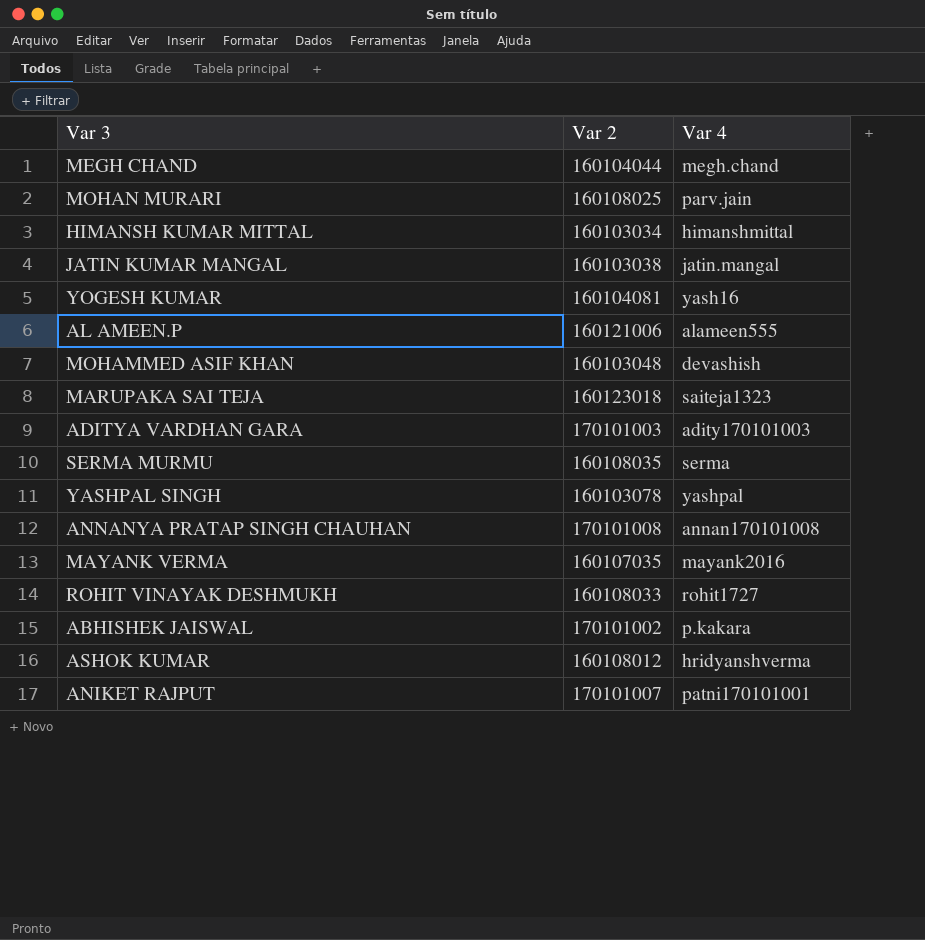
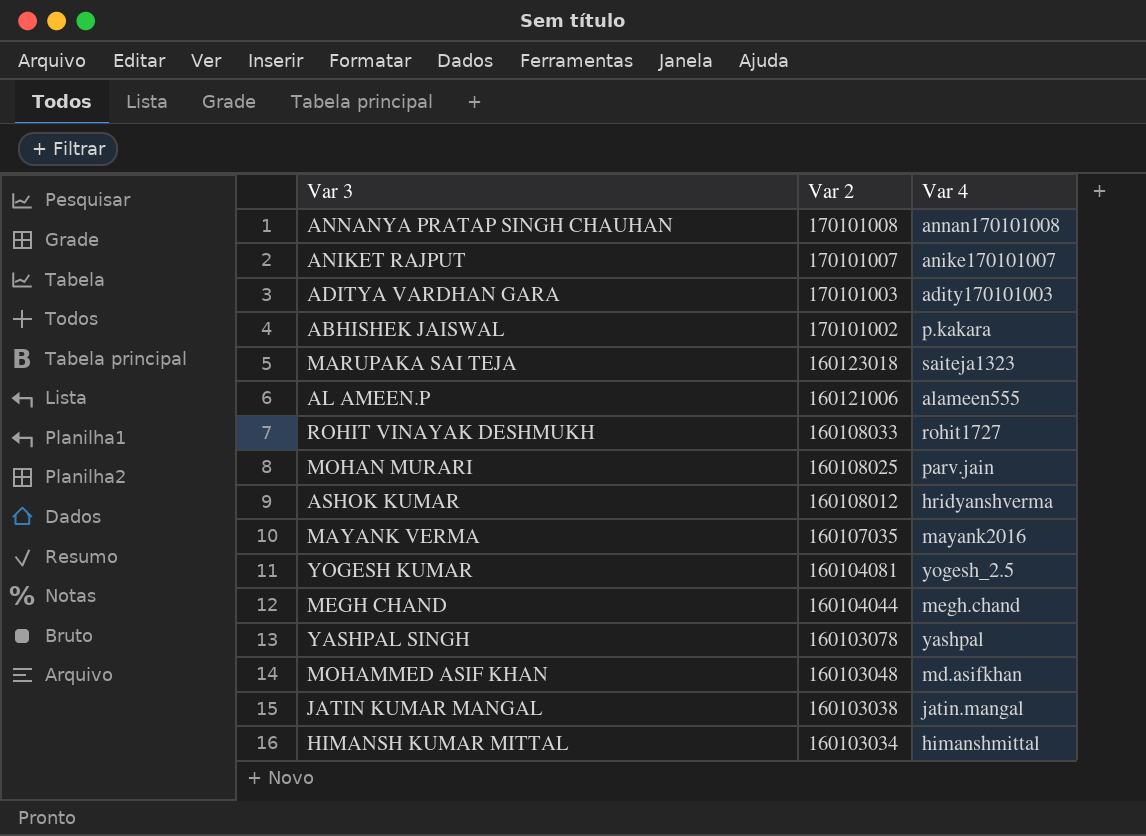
row order: none -> Var 2 descending
row SERMA MURMU: 160108035 | serma -> none
ANIKET RAJPUT | Var 4: patni170101001 -> anike170101007
YOGESH KUMAR | Var 4: yash16 -> yogesh_2.5
MOHAMMED ASIF KHAN | Var 4: devashish -> md.asifkhan

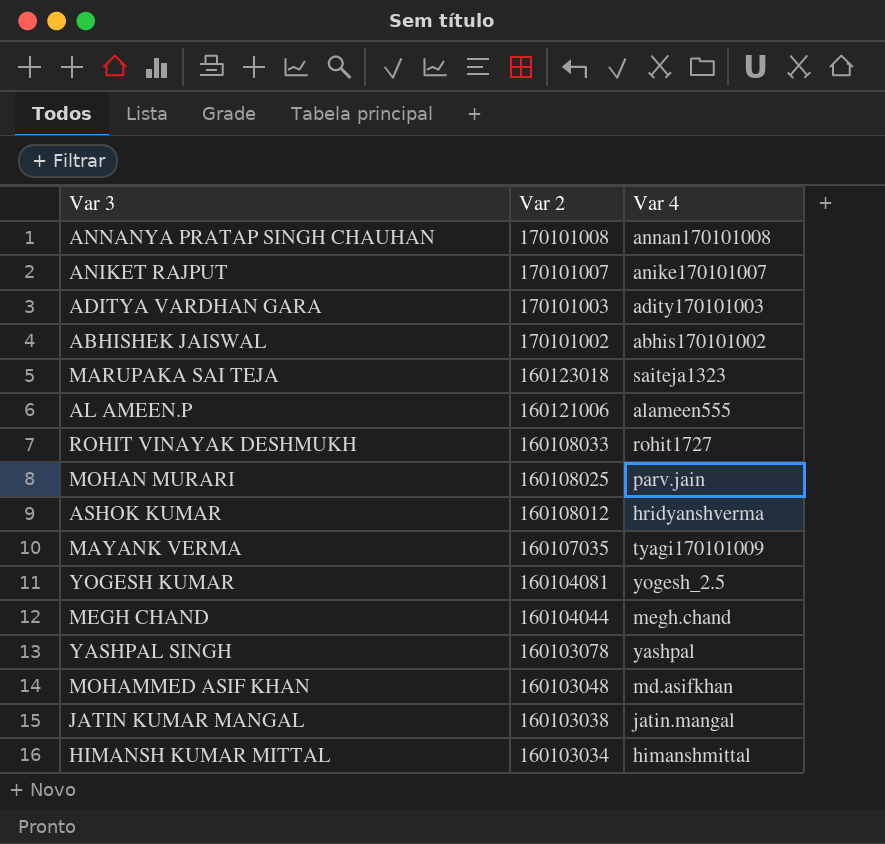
ABHISHEK JAISWAL | Var 4: p.kakara -> abhis170101002
MAYANK VERMA | Var 4: mayank2016 -> tyagi170101009

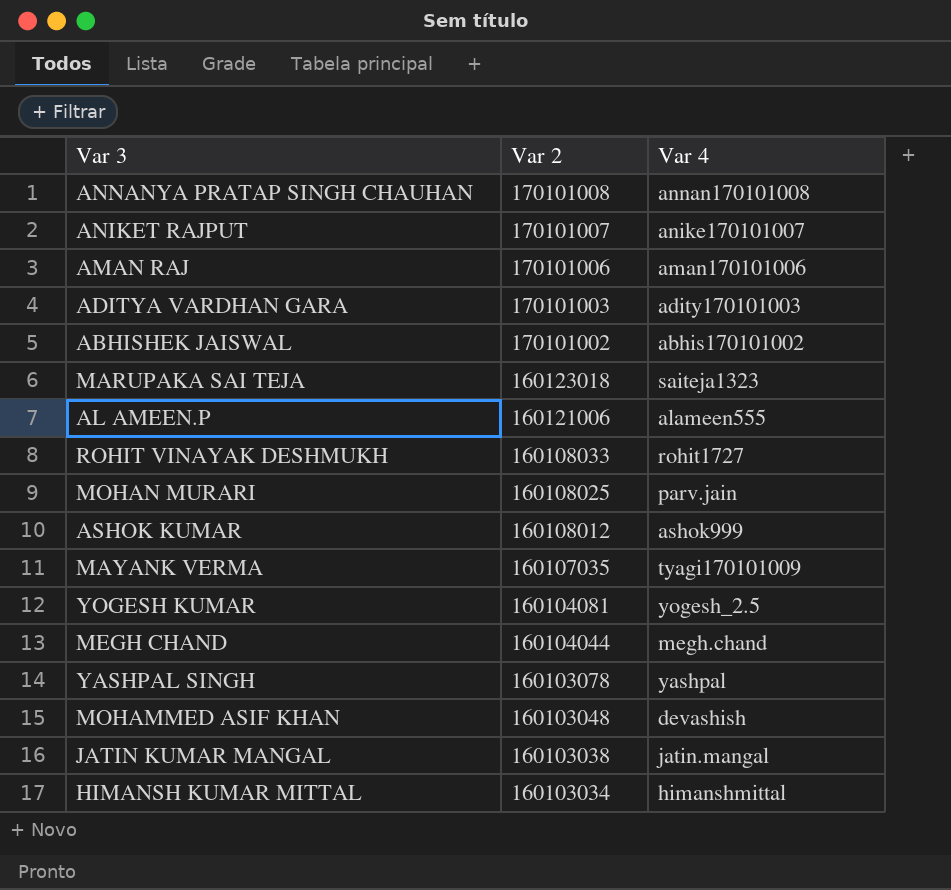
row AMAN RAJ: none -> 170101006 | aman170101006
ASHOK KUMAR | Var 4: hridyanshverma -> ashok999
MOHAMMED ASIF KHAN | Var 4: md.asifkhan -> devashish

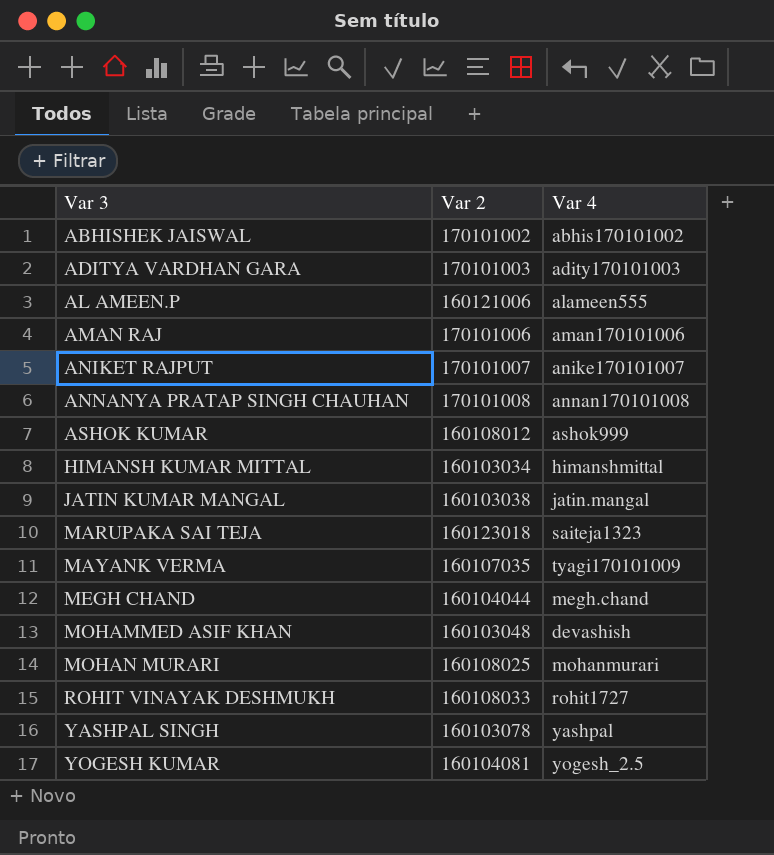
row order: Var 2 descending -> Var 3 ascending
MOHAN MURARI | Var 4: parv.jain -> mohanmurari

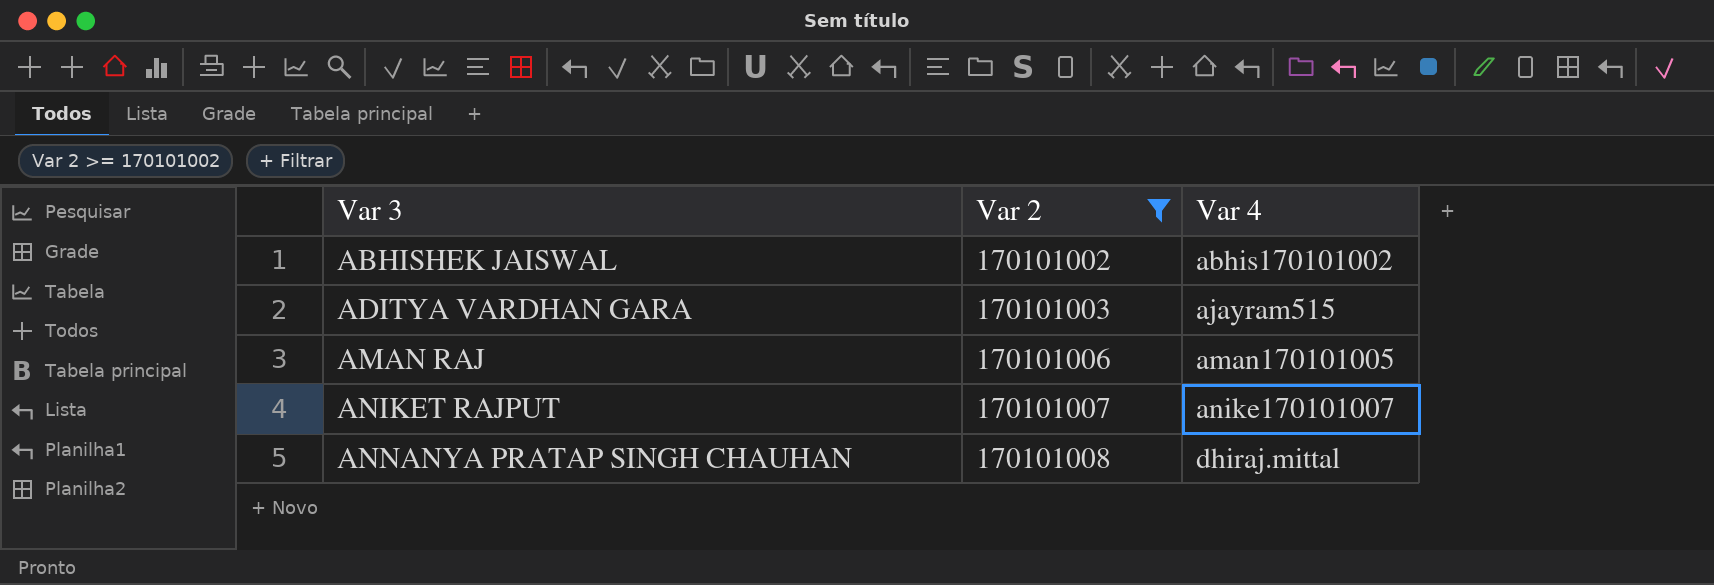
filter: none -> Var 2 >= 170101002
ADITYA VARDHAN GARA | Var 4: adity170101003 -> ajayram515
AMAN RAJ | Var 4: aman170101006 -> aman170101005
ANNANYA PRATAP SINGH CHAUHAN | Var 4: annan170101008 -> dhiraj.mittal

